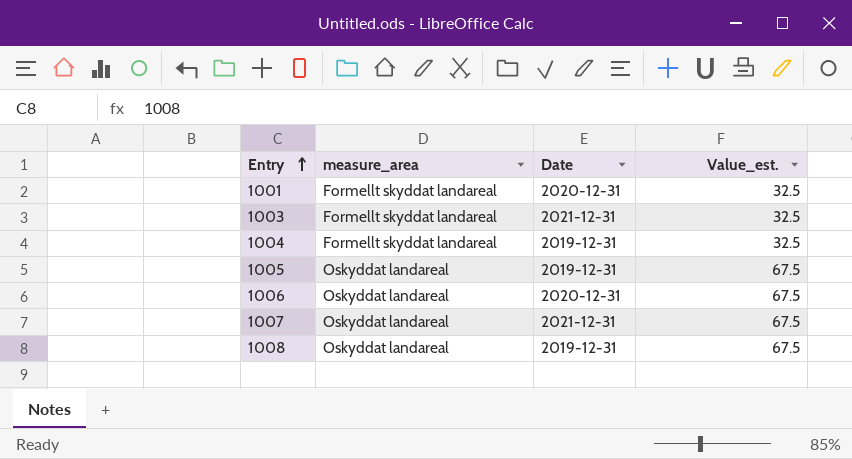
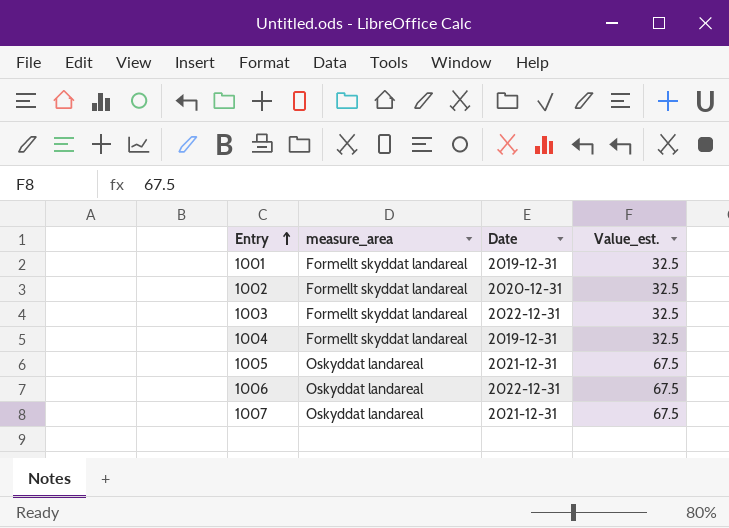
row 1008: Oskyddat landareal | 2019-12-31 | 67.5 -> none
1001 | Date: 2020-12-31 -> 2019-12-31
row 1002: none -> Formellt skyddat landareal | 2020-12-31 | 32.5
1003 | Date: 2021-12-31 -> 2022-12-31
1005 | Date: 2019-12-31 -> 2021-12-31
1006 | Date: 2020-12-31 -> 2022-12-31

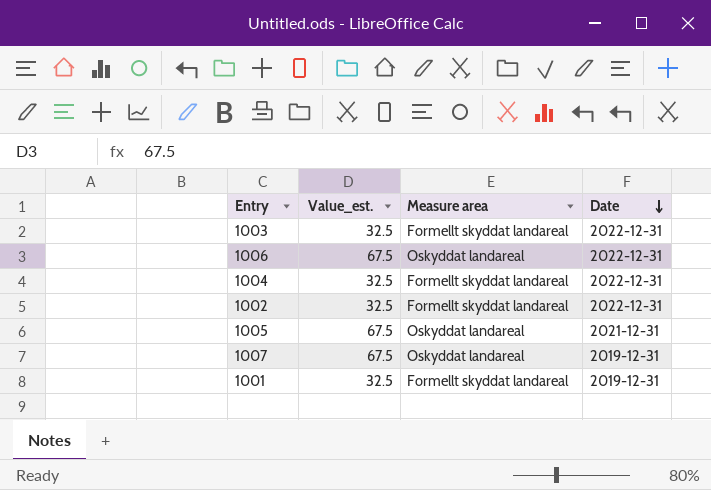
row order: Entry ascending -> Date descending
column Value_est. | position: 4 -> 2
column name: measure_area -> Measure area
1004 | Date: 2019-12-31 -> 2022-12-31
1002 | Date: 2020-12-31 -> 2022-12-31
1007 | Date: 2021-12-31 -> 2019-12-31

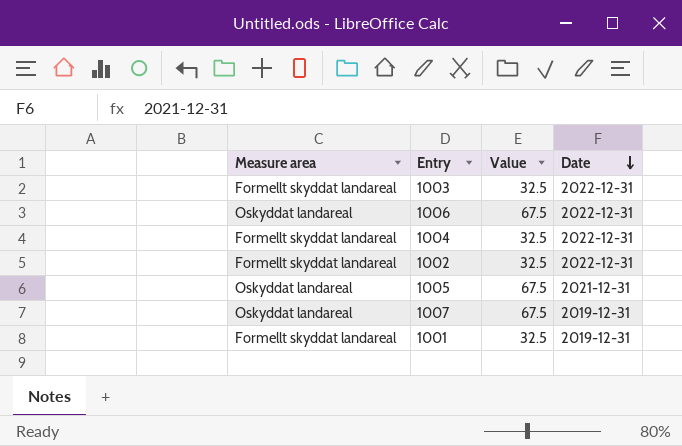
column Measure area | position: 3 -> 1
column name: Value_est. -> Value

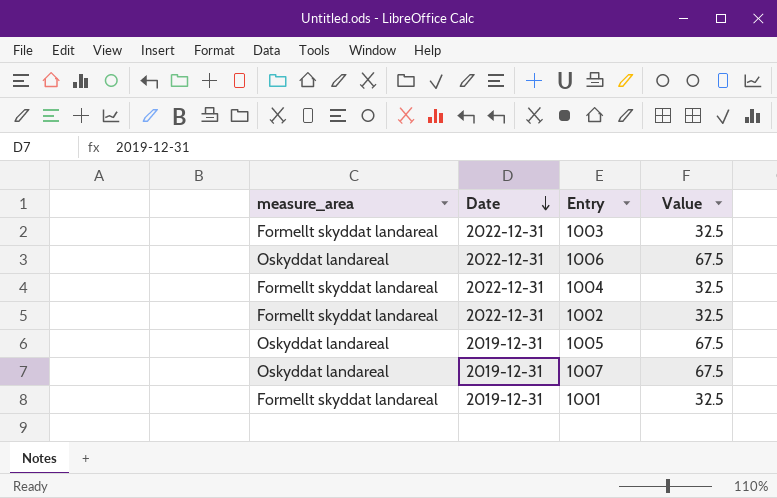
column name: Measure area -> measure_area
column Date | position: 4 -> 2
1005 | Date: 2021-12-31 -> 2019-12-31

